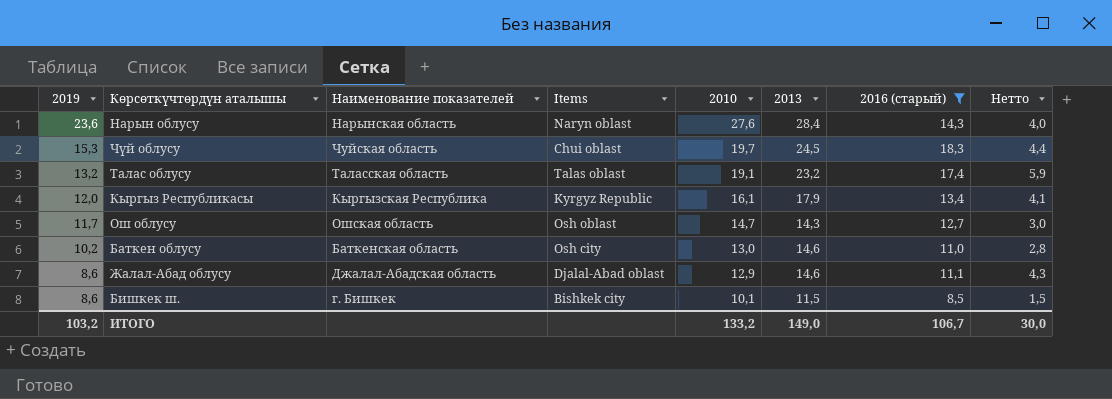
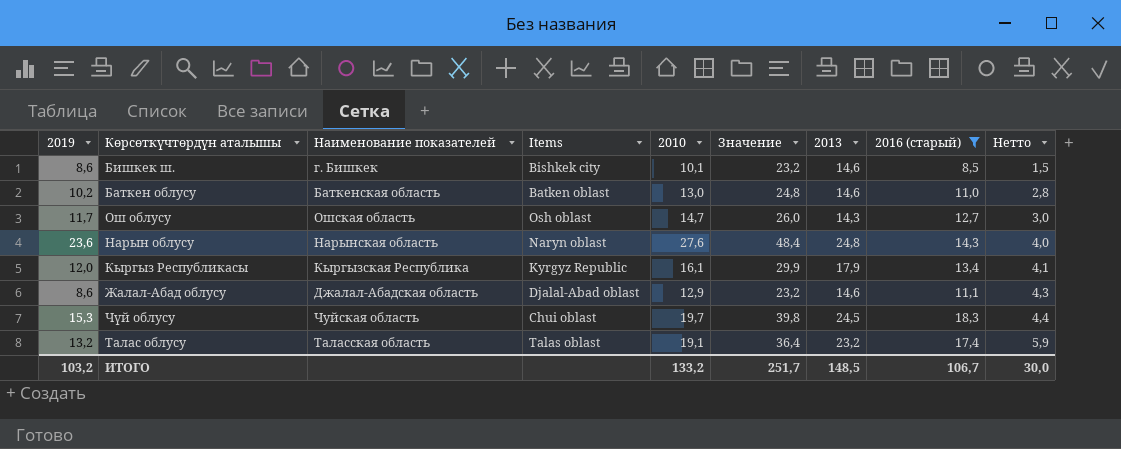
row order: 2019 descending -> Нетто ascending
column Значение | formula: none -> [2019] + [2013]
Бишкек ш. | 2013: 11,5 -> 14,6
Баткен облусу | Items: Osh city -> Batken oblast
Нарын облусу | 2013: 28,4 -> 24,8
ИТОГО | 2013: 149,0 -> 148,5

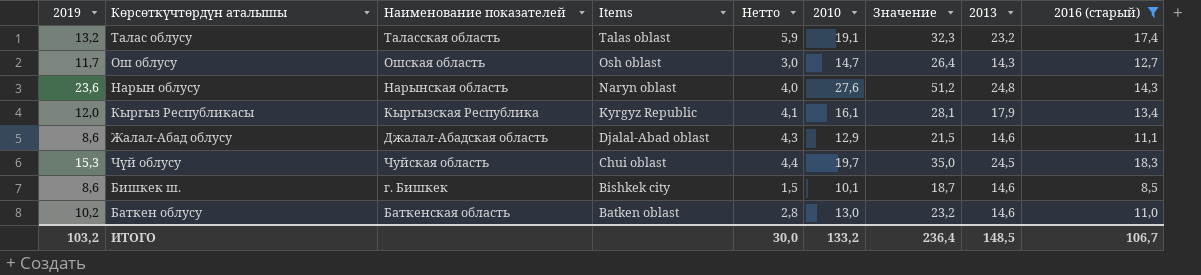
row order: Нетто ascending -> Items descending
column Нетто | position: 9 -> 5
column Значение | formula: [2019] + [2013] -> [2019] + [2010]
ИТОГО | Значение: 251,7 -> 236,4

